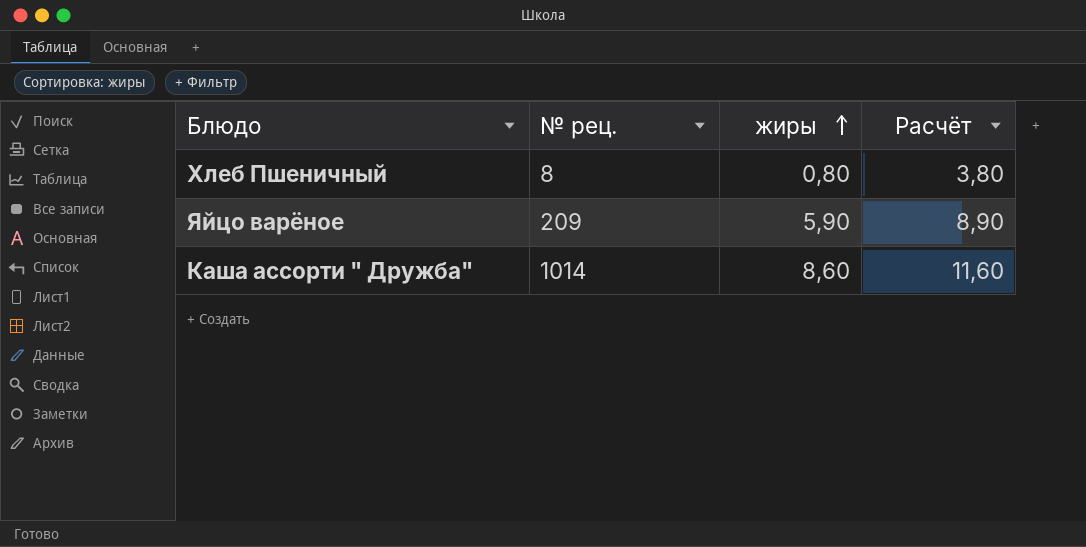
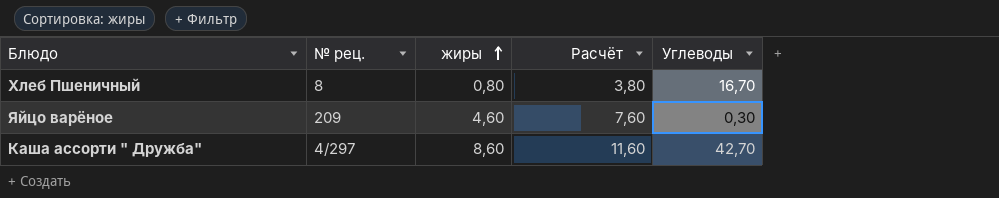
column Углеводы | position: none -> 5
Яйцо варёное | жиры: 5,90 -> 4,60
Яйцо варёное | Расчёт: 8,90 -> 7,60
Каша ассорти " Дружба" | № рец.: 1014 -> 4/297

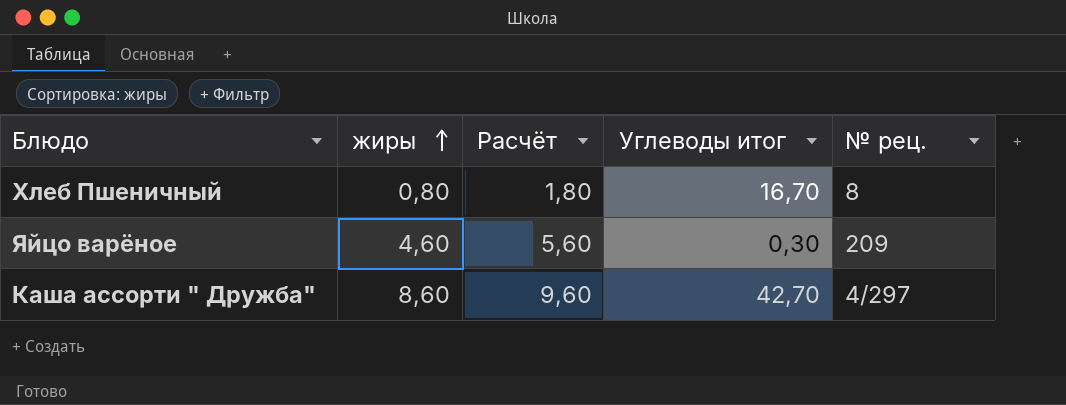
column Расчёт | formula: [жиры] + 3 -> [жиры] + 1
column name: Углеводы -> Углеводы итог
column № рец. | position: 2 -> 5

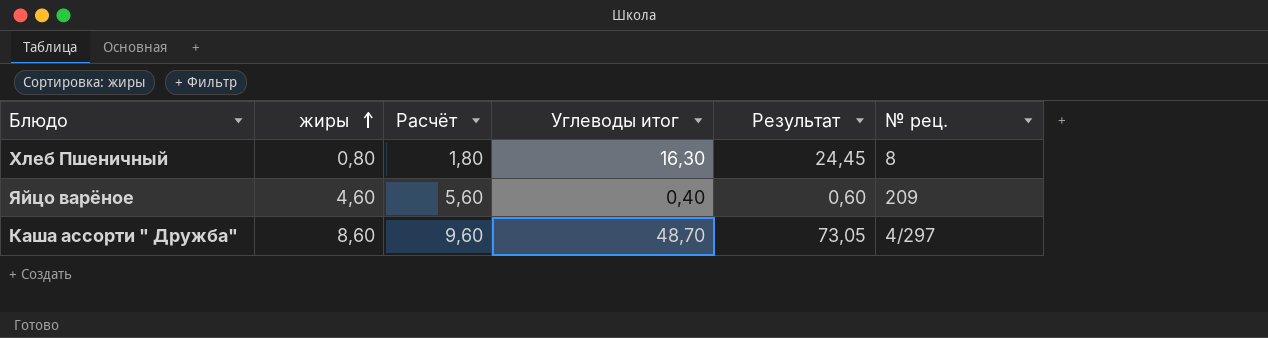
column Результат | formula: none -> [Углеводы итог] * 1,5
Хлеб Пшеничный | Углеводы итог: 16,70 -> 16,30
Яйцо варёное | Углеводы итог: 0,30 -> 0,40
Каша ассорти " Дружба" | Углеводы итог: 42,70 -> 48,70

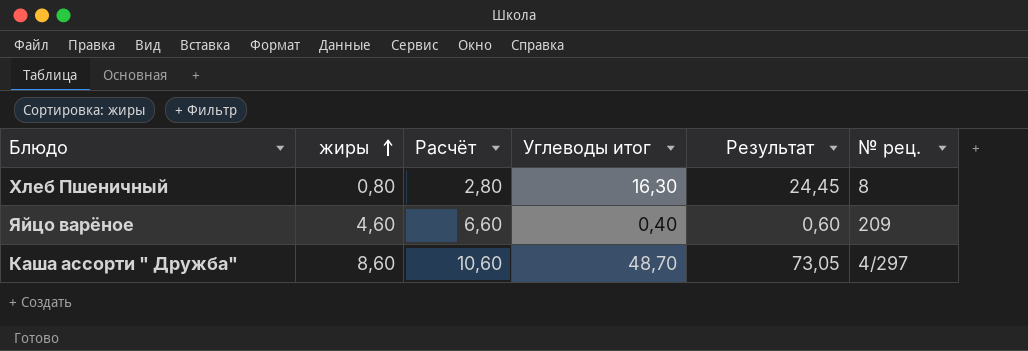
column Расчёт | formula: [жиры] + 1 -> [жиры] + 2

